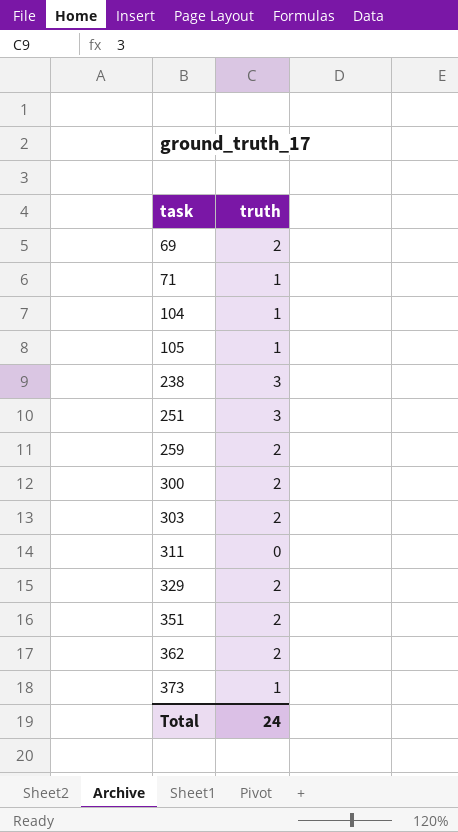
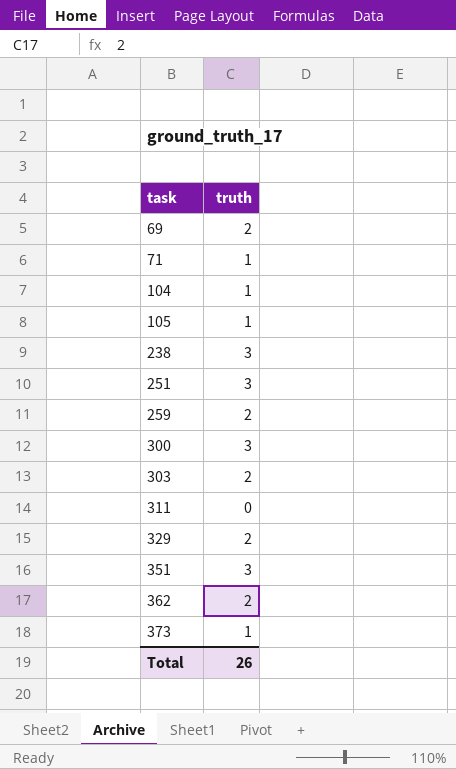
300 | truth: 2 -> 3
351 | truth: 2 -> 3
Total | truth: 24 -> 26

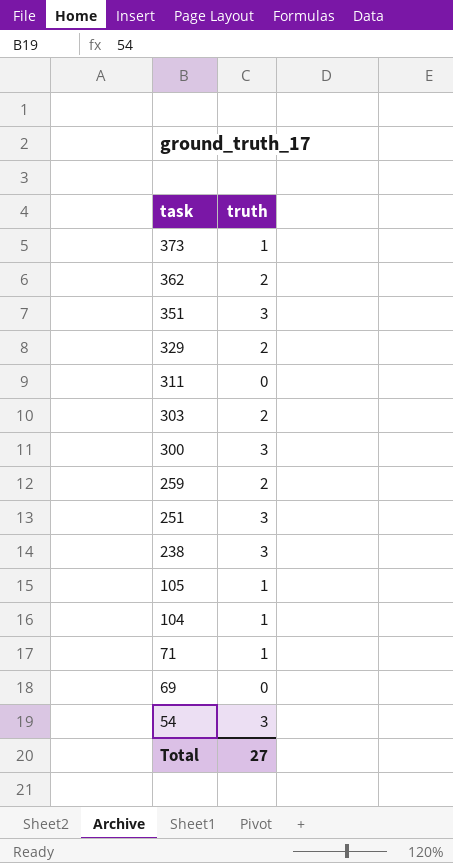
row order: task ascending -> task descending
69 | truth: 2 -> 0
row 54: none -> 3
Total | truth: 26 -> 27

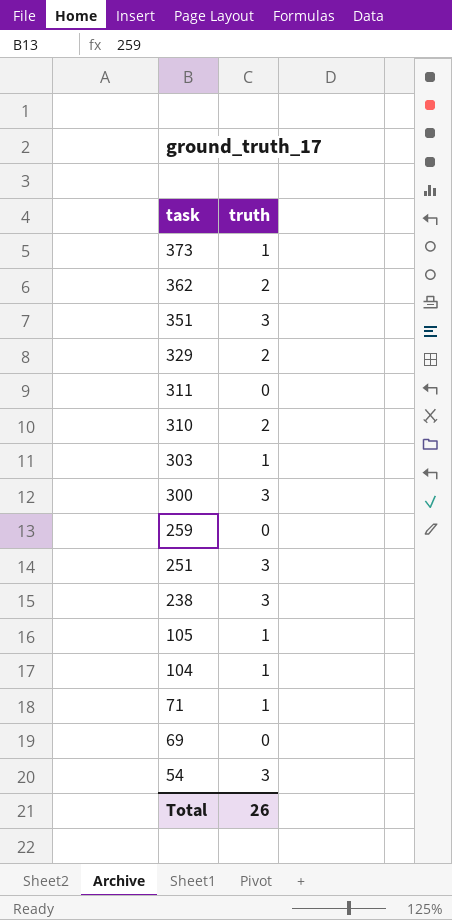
row 310: none -> 2
303 | truth: 2 -> 1
259 | truth: 2 -> 0
Total | truth: 27 -> 26

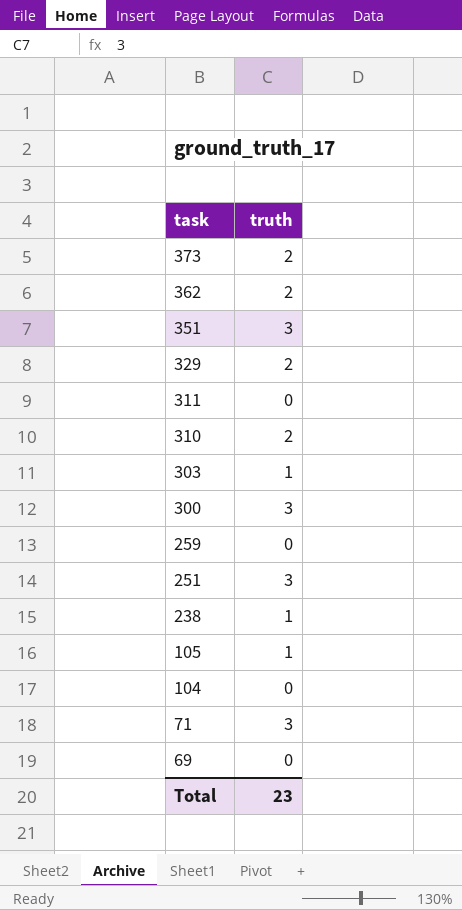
row 54: 3 -> none
373 | truth: 1 -> 2
238 | truth: 3 -> 1
104 | truth: 1 -> 0
71 | truth: 1 -> 3
Total | truth: 26 -> 23

